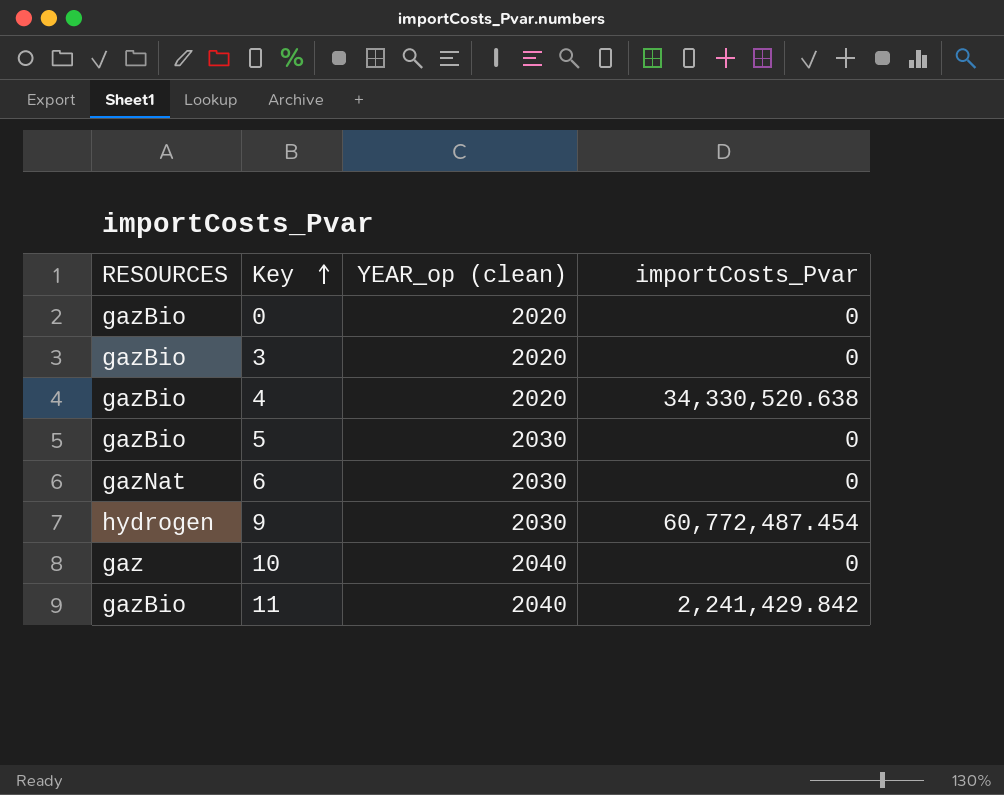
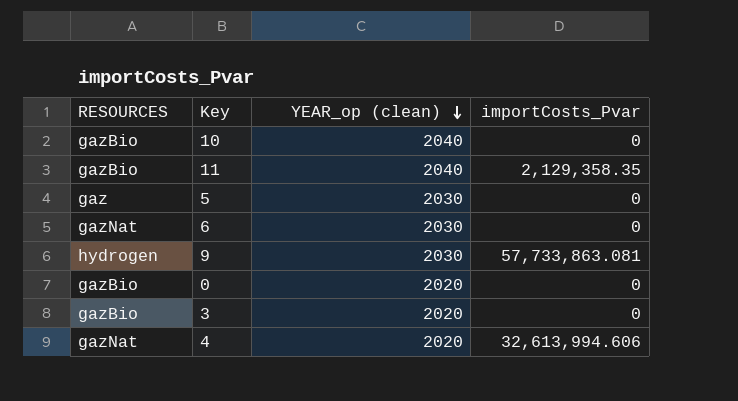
row order: Key ascending -> YEAR_op (clean) descending
10 | RESOURCES: gaz -> gazBio
11 | importCosts_Pvar: 2,241,429.842 -> 2,129,358.35
5 | RESOURCES: gazBio -> gaz
9 | importCosts_Pvar: 60,772,487.454 -> 57,733,863.081
4 | RESOURCES: gazBio -> gazNat
4 | importCosts_Pvar: 34,330,520.638 -> 32,613,994.606

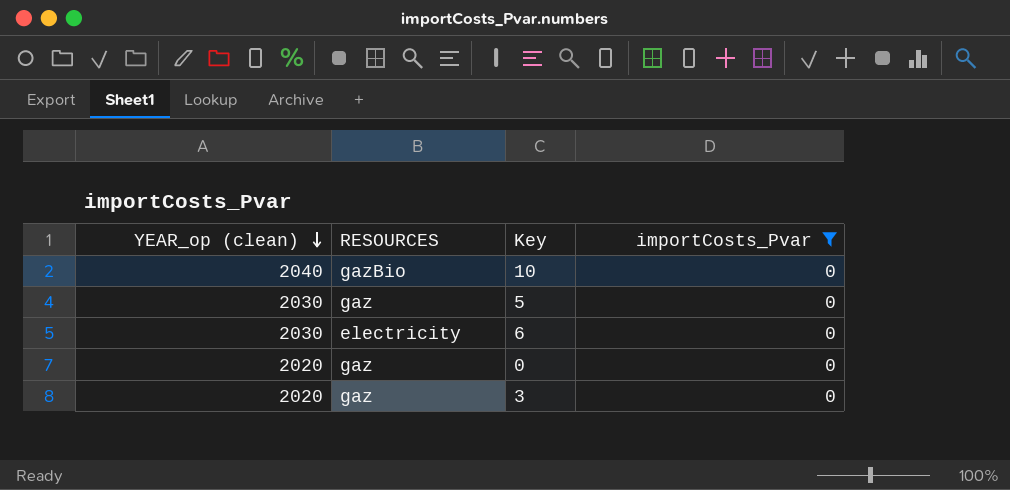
filter: none -> importCosts_Pvar = 0
column YEAR_op (clean) | position: 3 -> 1
6 | RESOURCES: gazNat -> electricity
0 | RESOURCES: gazBio -> gaz
3 | RESOURCES: gazBio -> gaz

